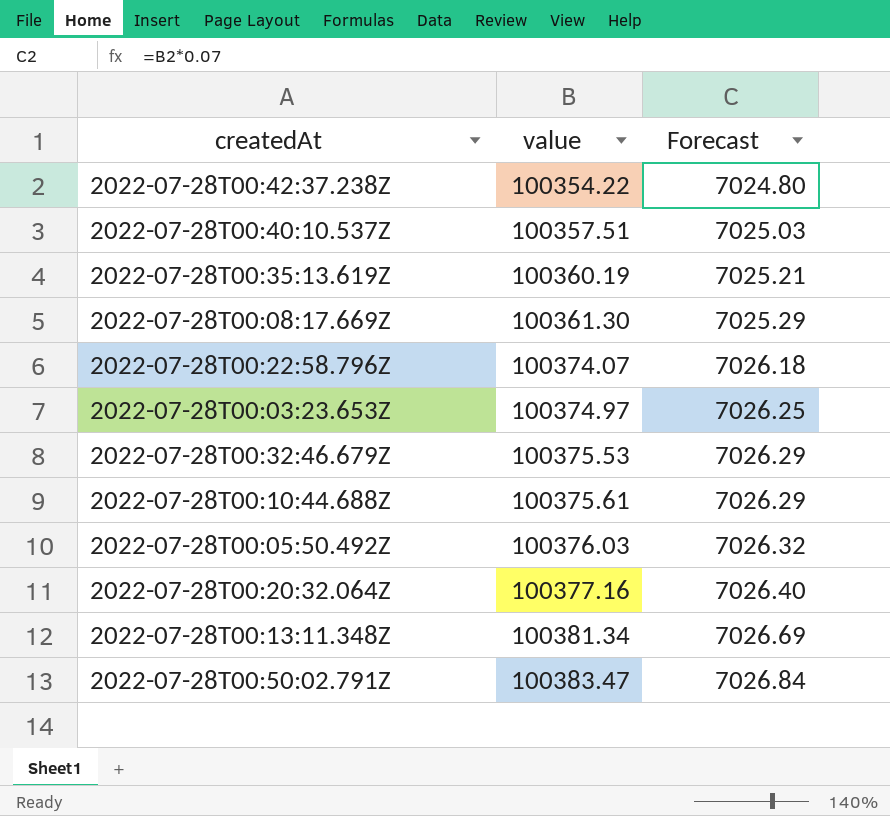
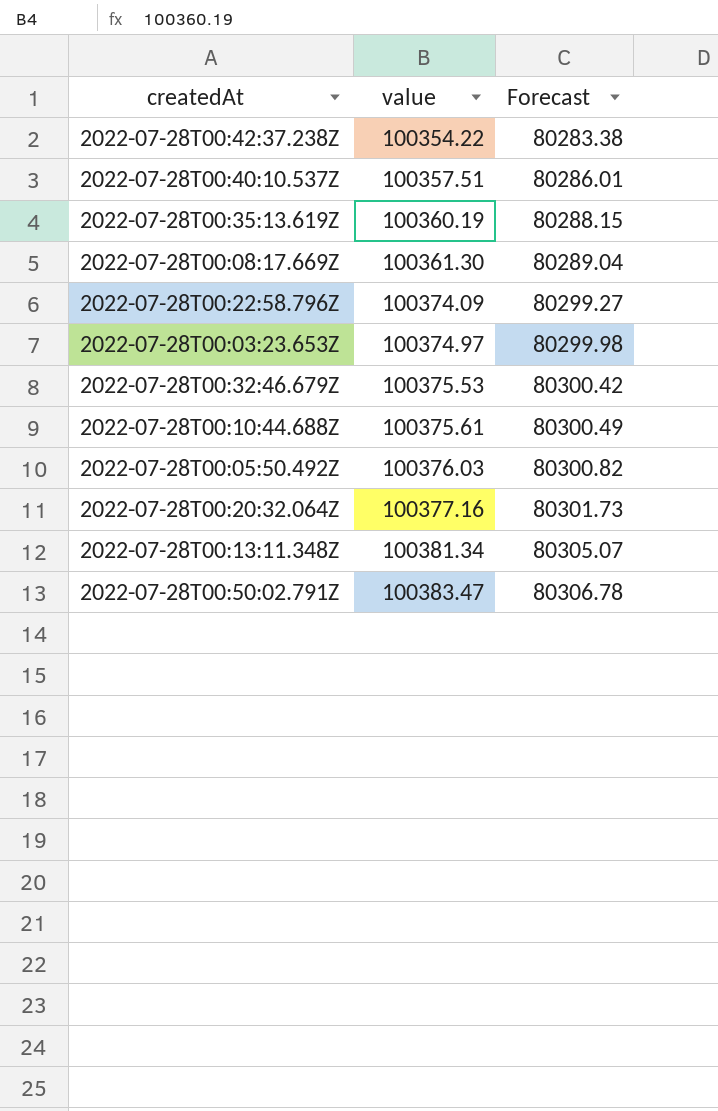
column Forecast | formula: [value] * 0.07 -> [value] * 0.8
2022-07-28T00:22:58.796Z | value: 100374.07 -> 100374.09

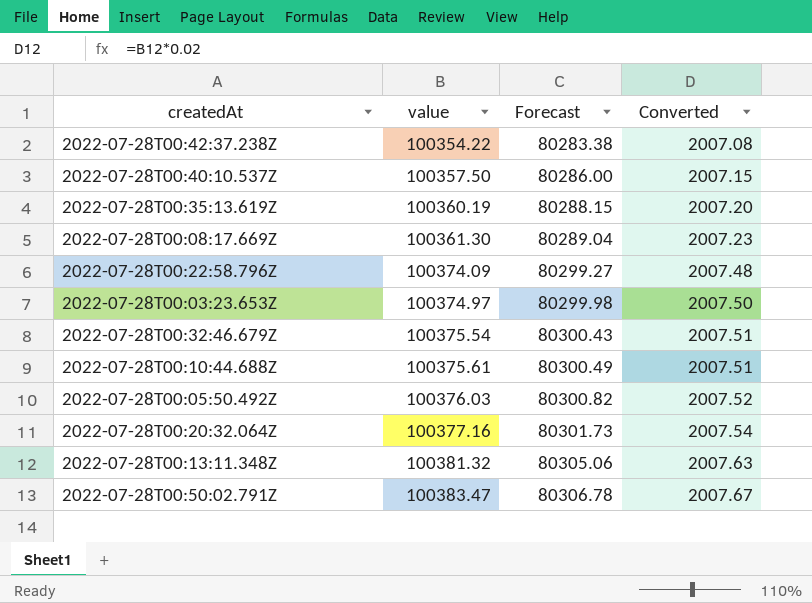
column Converted | formula: none -> [value] * 0.02
2022-07-28T00:40:10.537Z | value: 100357.51 -> 100357.50
2022-07-28T00:40:10.537Z | Forecast: 80286.01 -> 80286.00
2022-07-28T00:32:46.679Z | value: 100375.53 -> 100375.54
2022-07-28T00:32:46.679Z | Forecast: 80300.42 -> 80300.43
2022-07-28T00:13:11.348Z | value: 100381.34 -> 100381.32
2022-07-28T00:13:11.348Z | Forecast: 80305.07 -> 80305.06

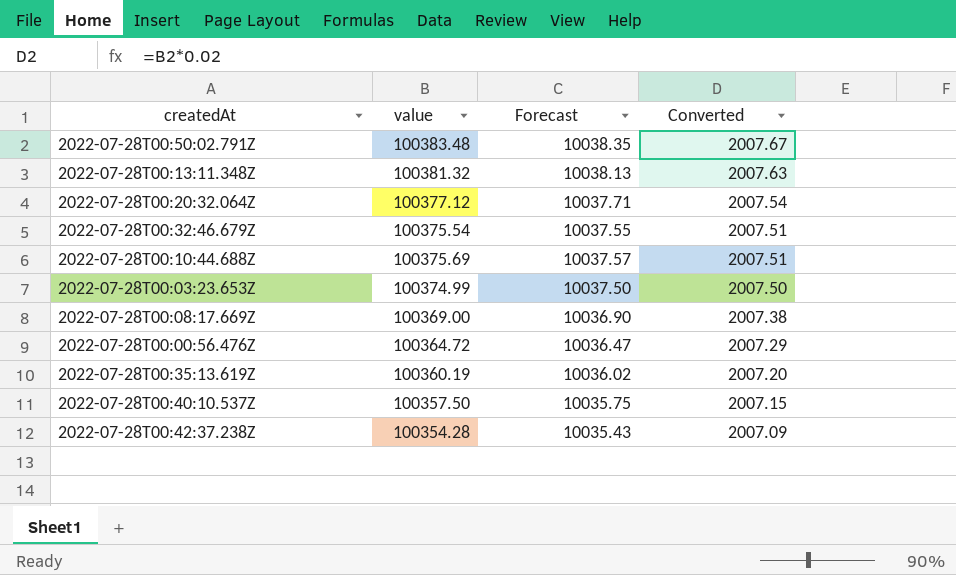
row order: value ascending -> Converted descending
column Forecast | formula: [value] * 0.8 -> [value] * 0.1
row 2022-07-28T00:22:58.796Z: 100374.09 | 80299.27 | 2007.48 -> none
row 2022-07-28T00:05:50.492Z: 100376.03 | 80300.82 | 2007.52 -> none
2022-07-28T00:50:02.791Z | value: 100383.47 -> 100383.48
2022-07-28T00:20:32.064Z | value: 100377.16 -> 100377.12
2022-07-28T00:10:44.688Z | value: 100375.61 -> 100375.69
2022-07-28T00:03:23.653Z | value: 100374.97 -> 100374.99
2022-07-28T00:08:17.669Z | value: 100361.30 -> 100369.00
2022-07-28T00:08:17.669Z | Converted: 2007.23 -> 2007.38
row 2022-07-28T00:00:56.476Z: none -> 100364.72 | 10036.47 | 2007.29
2022-07-28T00:42:37.238Z | value: 100354.22 -> 100354.28
2022-07-28T00:42:37.238Z | Converted: 2007.08 -> 2007.09

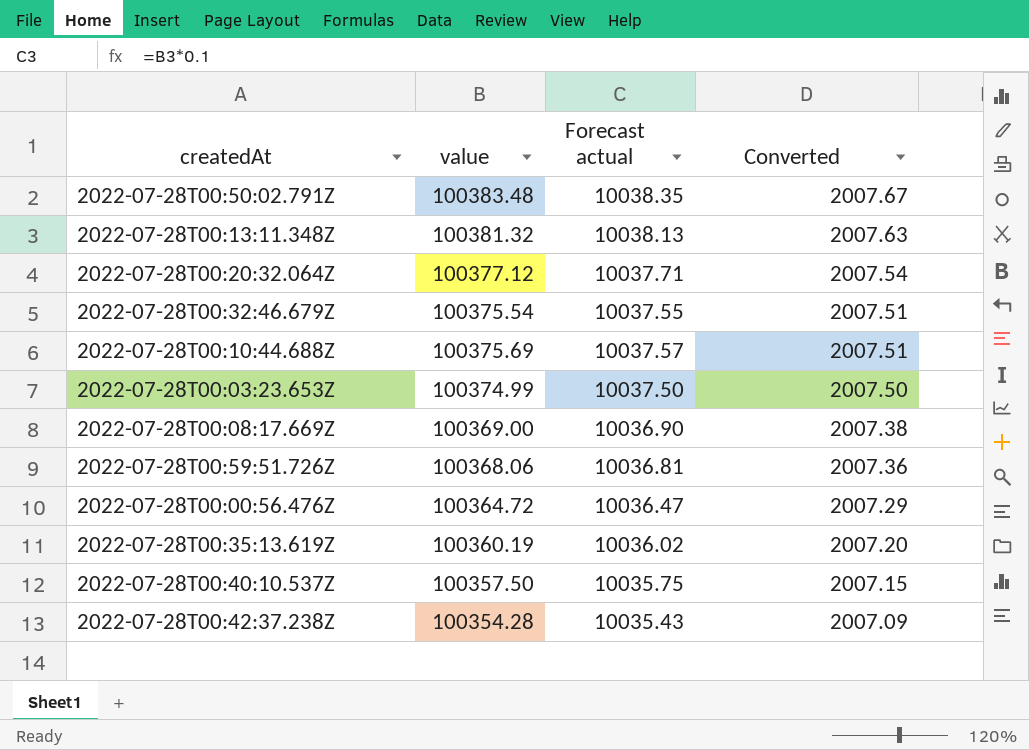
column name: Forecast -> Forecast actual
row 2022-07-28T00:59:51.726Z: none -> 100368.06 | 10036.81 | 2007.36

